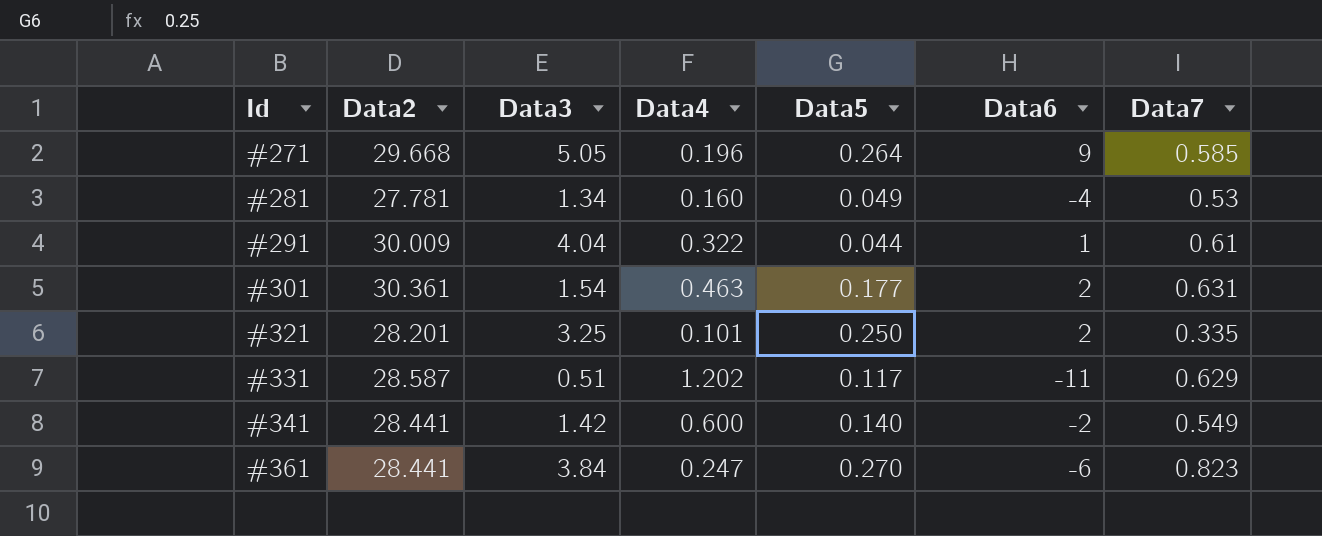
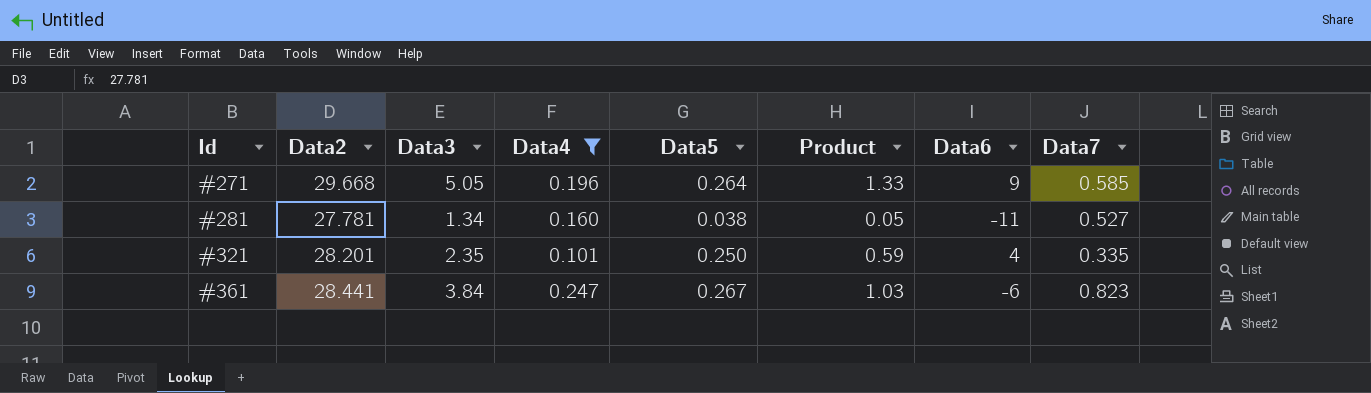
filter: none -> Data4 <= 0.247
column Product | formula: none -> [Data3] * [Data5]
#281 | Data5: 0.049 -> 0.038
#281 | Data6: -4 -> -11
#281 | Data7: 0.53 -> 0.527
#321 | Data3: 3.25 -> 2.35
#321 | Data6: 2 -> 4
#361 | Data5: 0.270 -> 0.267

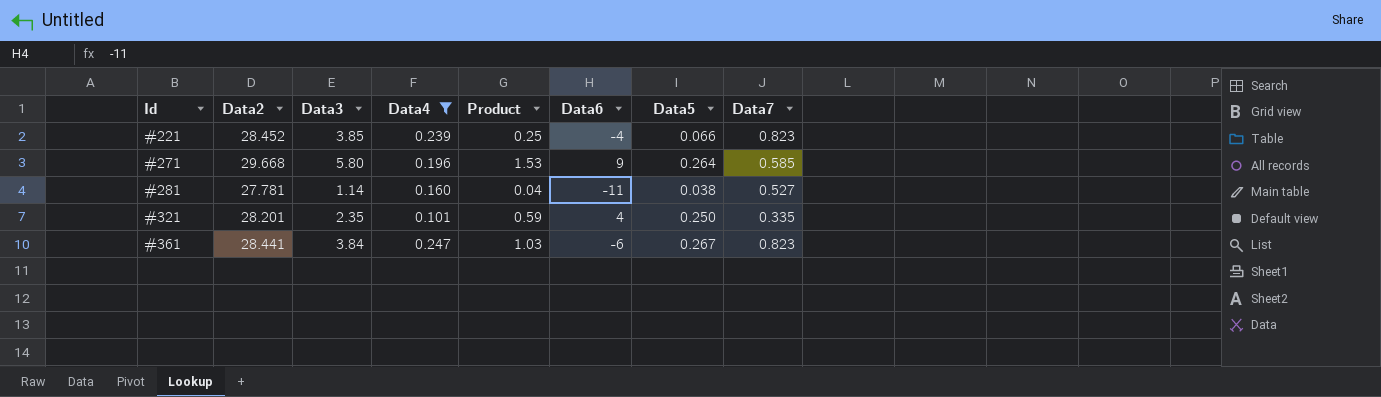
column Data5 | position: 5 -> 7
row #221: none -> 28.452 | 3.85 | 0.239 | 0.25 | -4 | 0.066 | 0.823
#271 | Data3: 5.05 -> 5.80
#271 | Product: 1.33 -> 1.53
#281 | Data3: 1.34 -> 1.14
#281 | Product: 0.05 -> 0.04

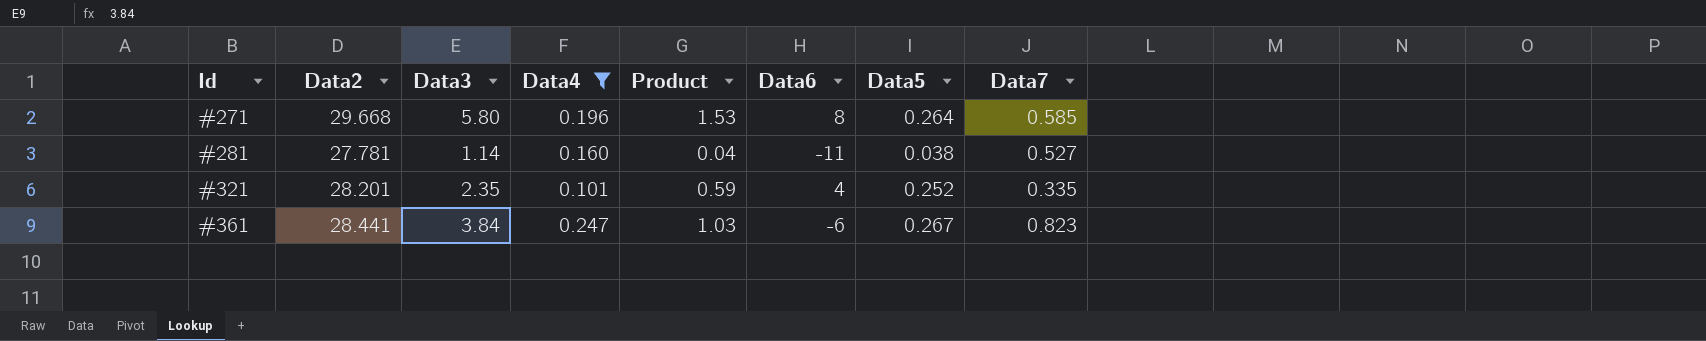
row #221: 28.452 | 3.85 | 0.239 | 0.25 | -4 | 0.066 | 0.823 -> none
#271 | Data6: 9 -> 8
#321 | Data5: 0.250 -> 0.252

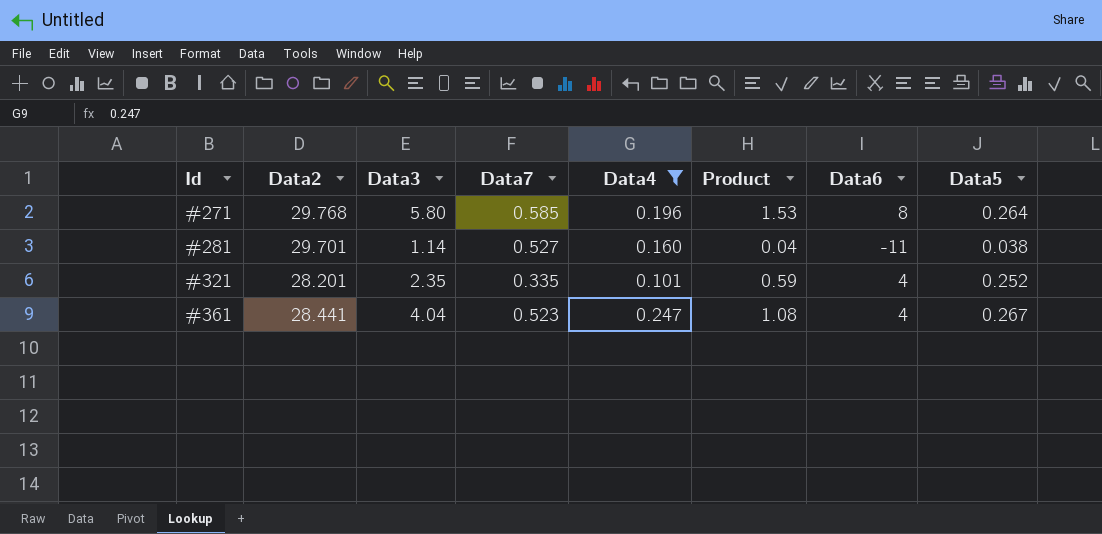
column Data7 | position: 8 -> 4
#271 | Data2: 29.668 -> 29.768
#281 | Data2: 27.781 -> 29.701
#361 | Data3: 3.84 -> 4.04
#361 | Data7: 0.823 -> 0.523
#361 | Product: 1.03 -> 1.08
#361 | Data6: -6 -> 4

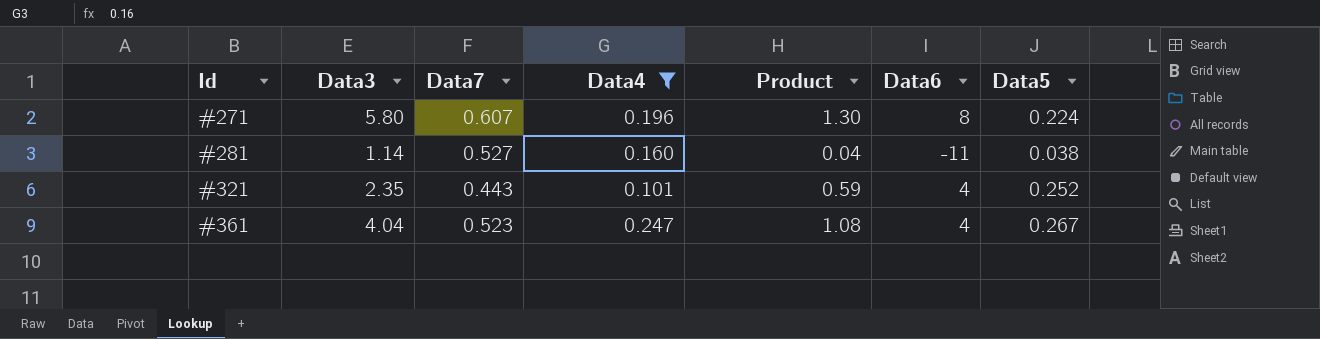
column Data2 | position: 2 -> none
#271 | Data7: 0.585 -> 0.607
#271 | Product: 1.53 -> 1.30
#271 | Data5: 0.264 -> 0.224
#321 | Data7: 0.335 -> 0.443

